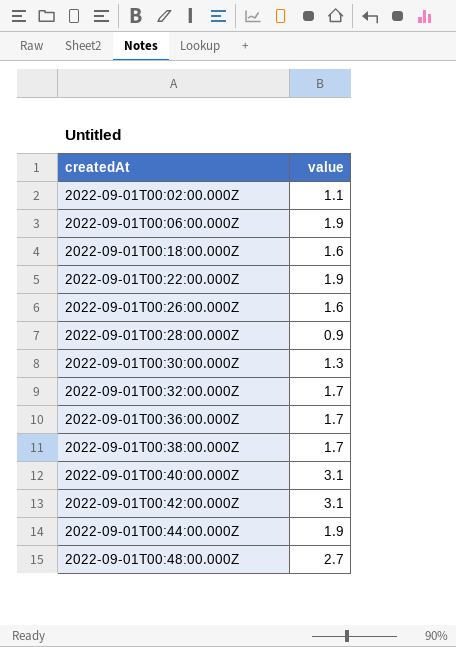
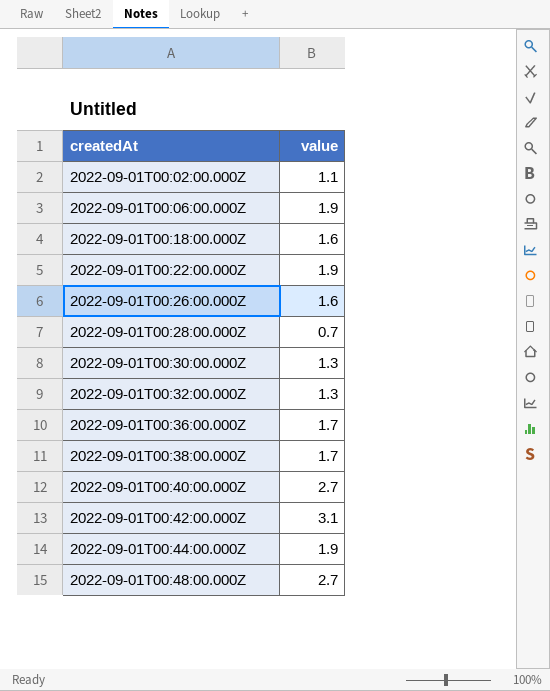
2022-09-01T00:28:00.000Z | value: 0.9 -> 0.7
2022-09-01T00:32:00.000Z | value: 1.7 -> 1.3
2022-09-01T00:40:00.000Z | value: 3.1 -> 2.7

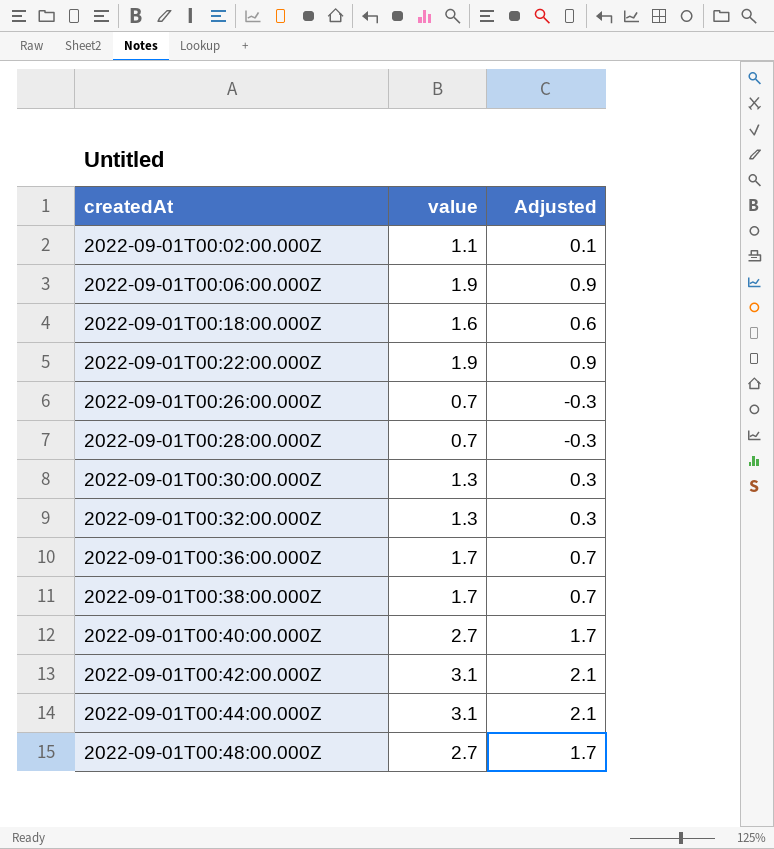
column Adjusted | formula: none -> [value] - 1
2022-09-01T00:26:00.000Z | value: 1.6 -> 0.7
2022-09-01T00:44:00.000Z | value: 1.9 -> 3.1

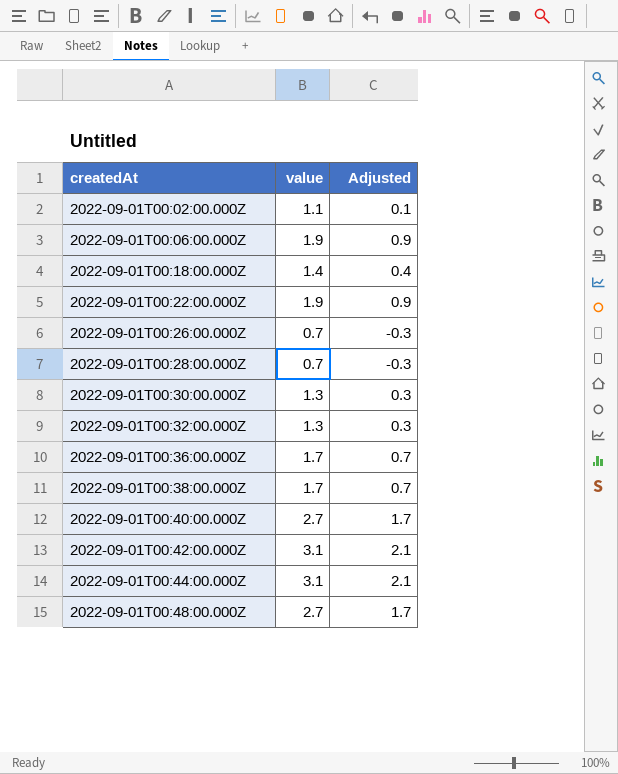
2022-09-01T00:18:00.000Z | value: 1.6 -> 1.4
2022-09-01T00:18:00.000Z | Adjusted: 0.6 -> 0.4

